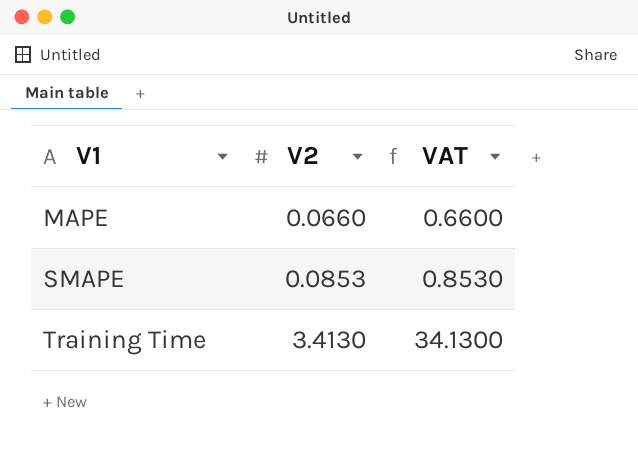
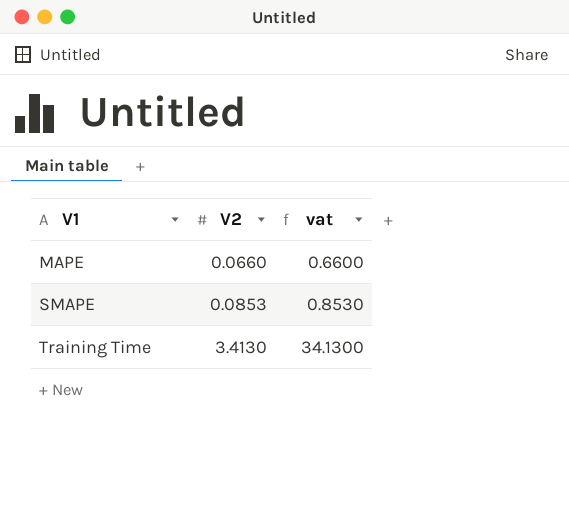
column name: VAT -> vat

